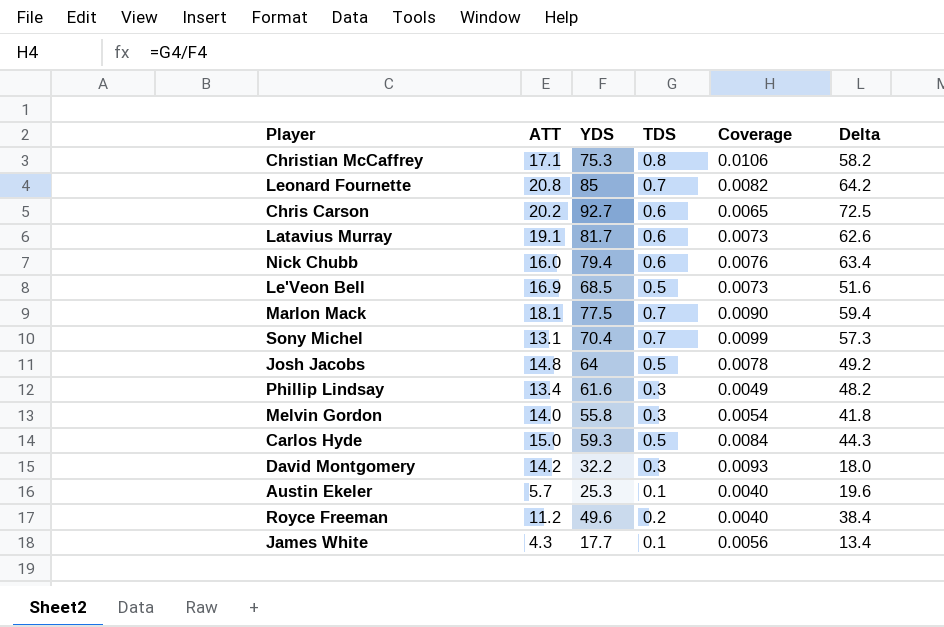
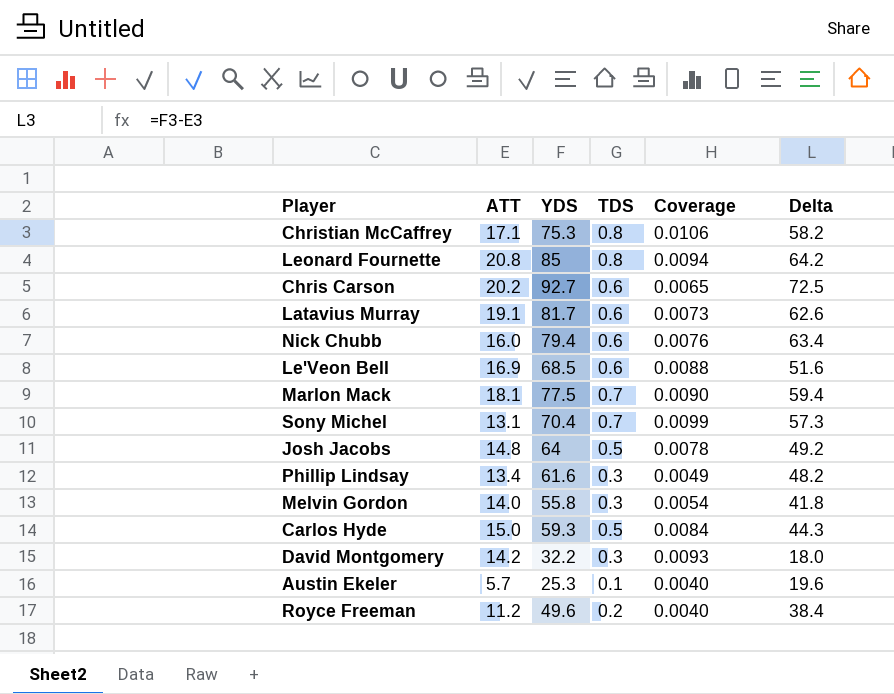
row James White: 4.3 | 17.7 | 0.1 | 0.0056 | 13.4 -> none
Leonard Fournette | TDS: 0.7 -> 0.8
Leonard Fournette | Coverage: 0.0082 -> 0.0094
Le'Veon Bell | TDS: 0.5 -> 0.6
Le'Veon Bell | Coverage: 0.0073 -> 0.0088

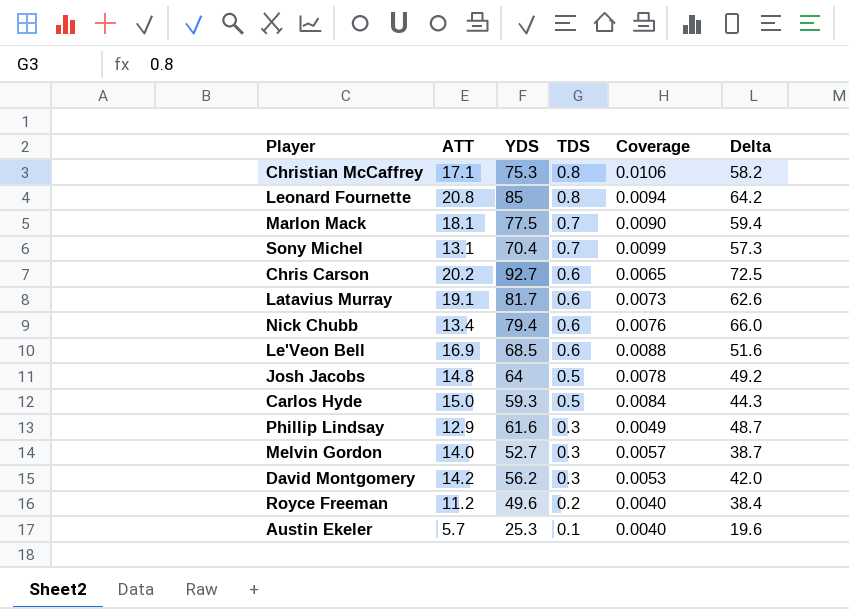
row order: none -> TDS descending
Nick Chubb | ATT: 16.0 -> 13.4
Nick Chubb | Delta: 63.4 -> 66.0
Phillip Lindsay | ATT: 13.4 -> 12.9
Phillip Lindsay | Delta: 48.2 -> 48.7
Melvin Gordon | YDS: 55.8 -> 52.7
Melvin Gordon | Coverage: 0.0054 -> 0.0057
Melvin Gordon | Delta: 41.8 -> 38.7
David Montgomery | YDS: 32.2 -> 56.2
David Montgomery | Coverage: 0.0093 -> 0.0053
David Montgomery | Delta: 18.0 -> 42.0

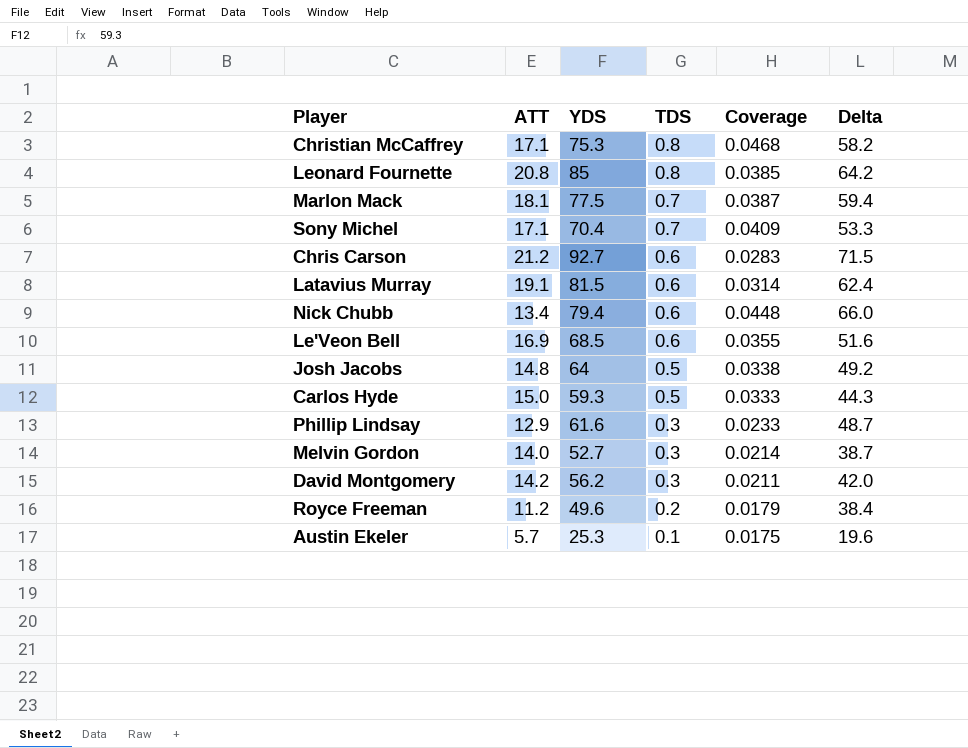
column Coverage | formula: [TDS] / [YDS] -> [TDS] / [ATT]
Sony Michel | ATT: 13.1 -> 17.1
Sony Michel | Delta: 57.3 -> 53.3
Chris Carson | ATT: 20.2 -> 21.2
Chris Carson | Delta: 72.5 -> 71.5
Latavius Murray | YDS: 81.7 -> 81.5
Latavius Murray | Delta: 62.6 -> 62.4

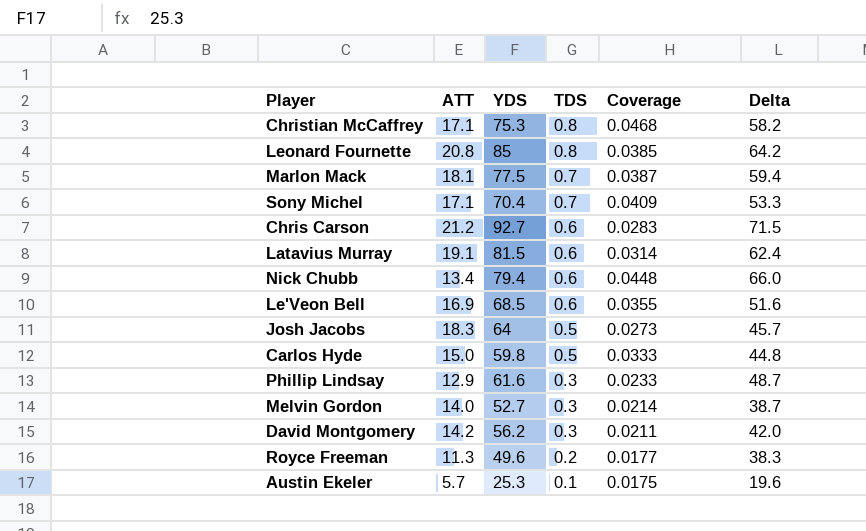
Josh Jacobs | ATT: 14.8 -> 18.3
Josh Jacobs | Coverage: 0.0338 -> 0.0273
Josh Jacobs | Delta: 49.2 -> 45.7
Carlos Hyde | YDS: 59.3 -> 59.8
Carlos Hyde | Delta: 44.3 -> 44.8
Royce Freeman | ATT: 11.2 -> 11.3
Royce Freeman | Coverage: 0.0179 -> 0.0177
Royce Freeman | Delta: 38.4 -> 38.3

